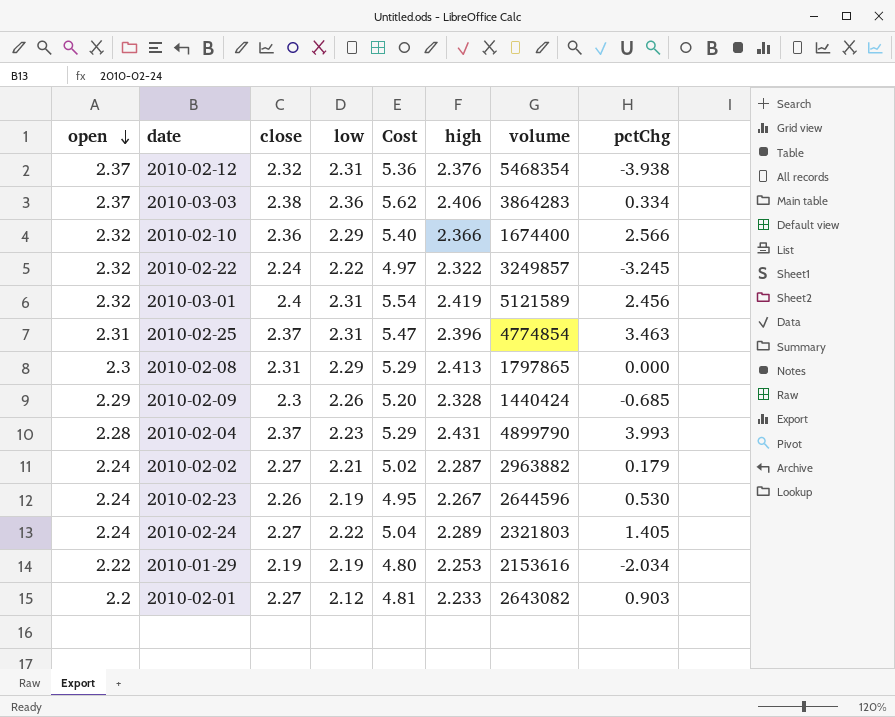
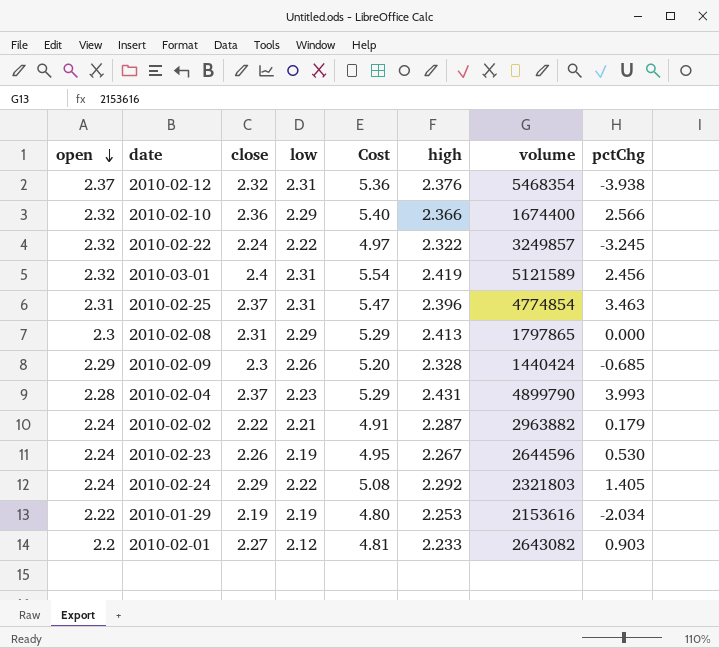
row 2010-03-03: 2.37 | 2.38 | 2.36 | 5.62 | 2.406 | 3864283 | 0.334 -> none
2010-02-02 | close: 2.27 -> 2.22
2010-02-02 | Cost: 5.02 -> 4.91
2010-02-24 | close: 2.27 -> 2.29
2010-02-24 | Cost: 5.04 -> 5.08
2010-02-24 | high: 2.289 -> 2.292

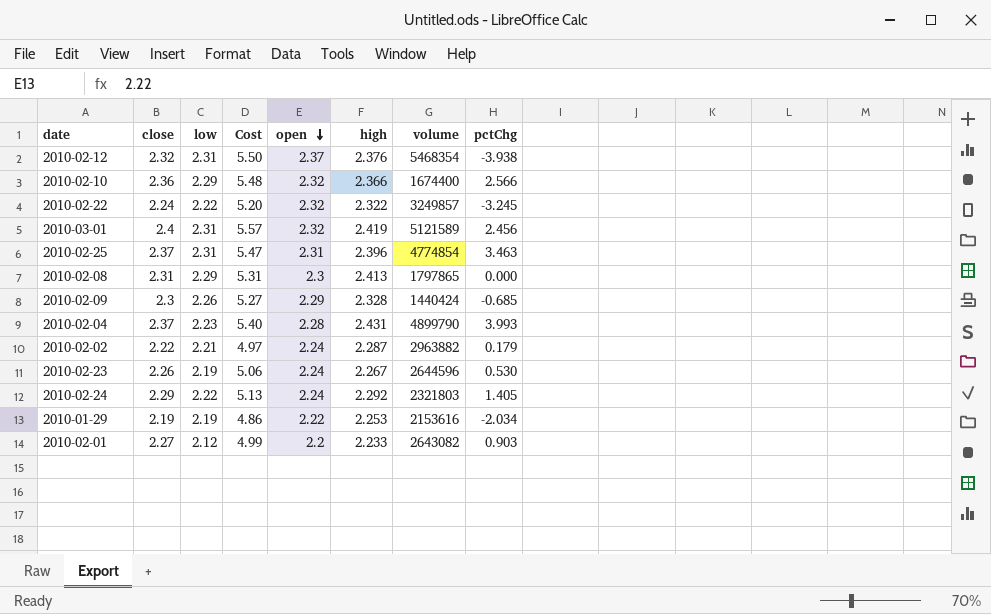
column Cost | formula: [close] * [low] -> [close] * [open]
column open | position: 1 -> 5

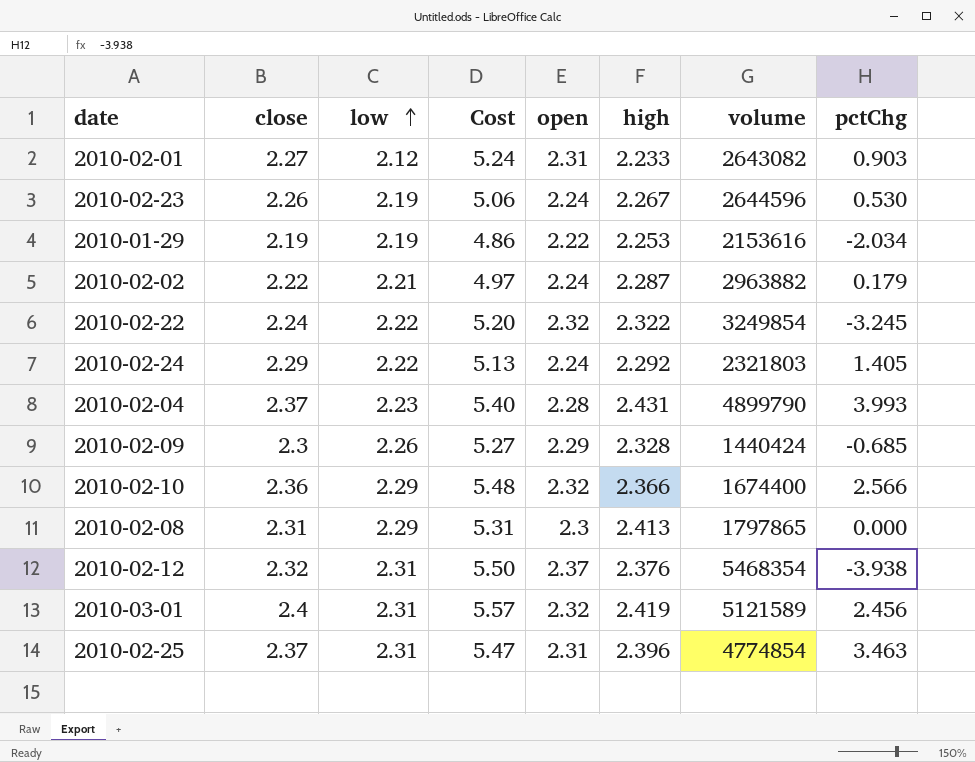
row order: open descending -> low ascending
2010-02-01 | Cost: 4.99 -> 5.24
2010-02-01 | open: 2.2 -> 2.31
2010-02-22 | volume: 3249857 -> 3249854

